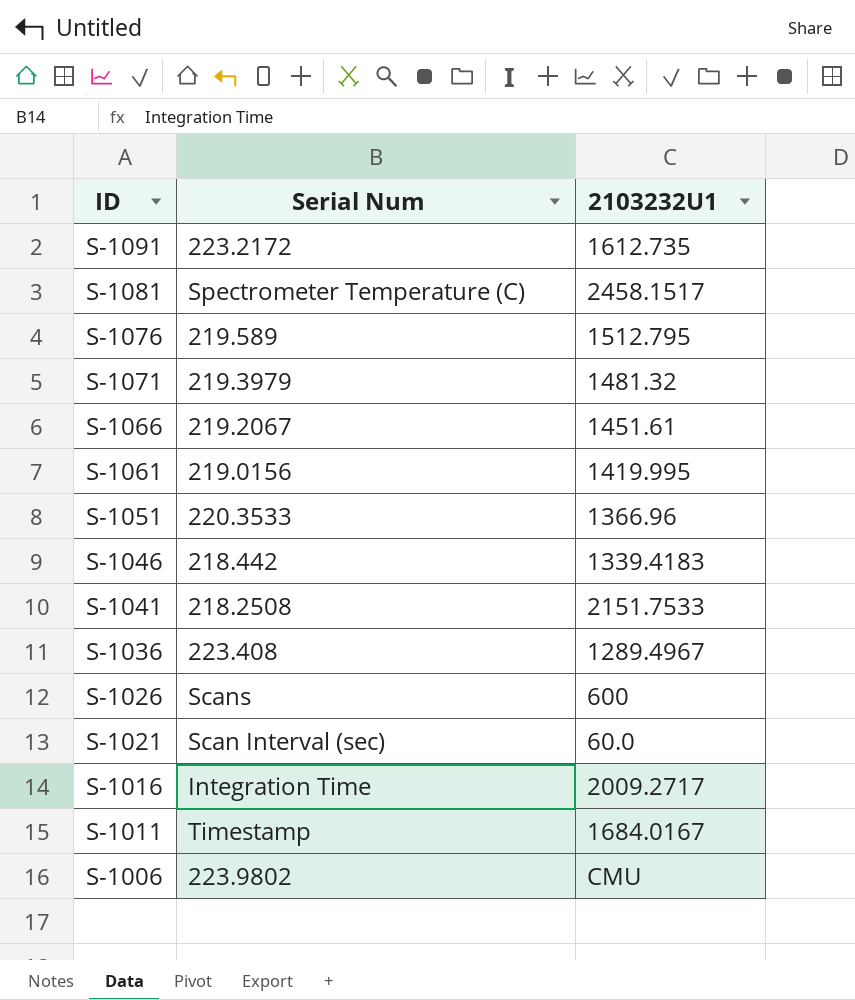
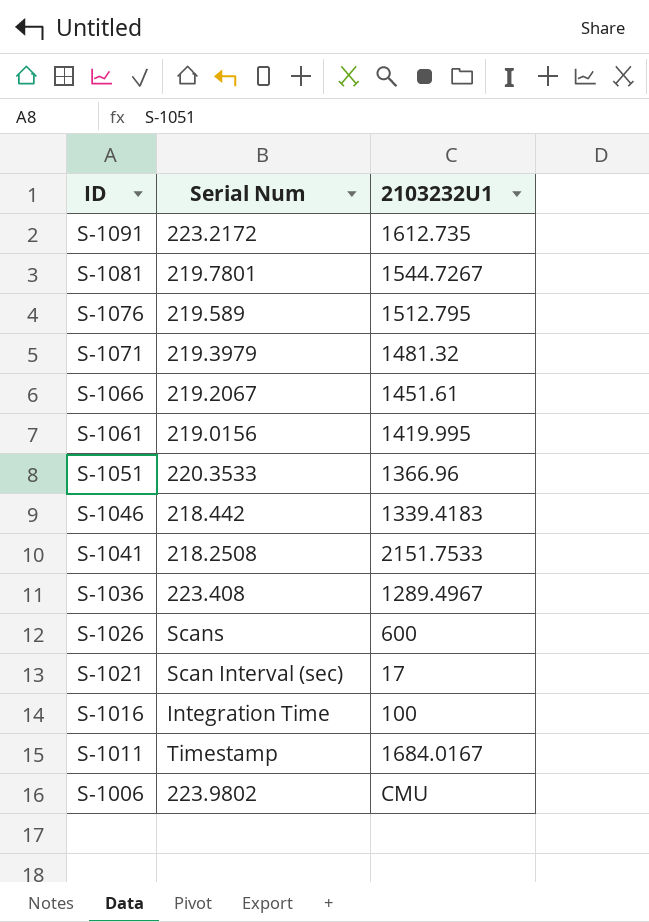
S-1081 | Serial Num: Spectrometer Temperature (C) -> 219.7801
S-1081 | 2103232U1: 2458.1517 -> 1544.7267
S-1021 | 2103232U1: 60.0 -> 17
S-1016 | 2103232U1: 2009.2717 -> 100

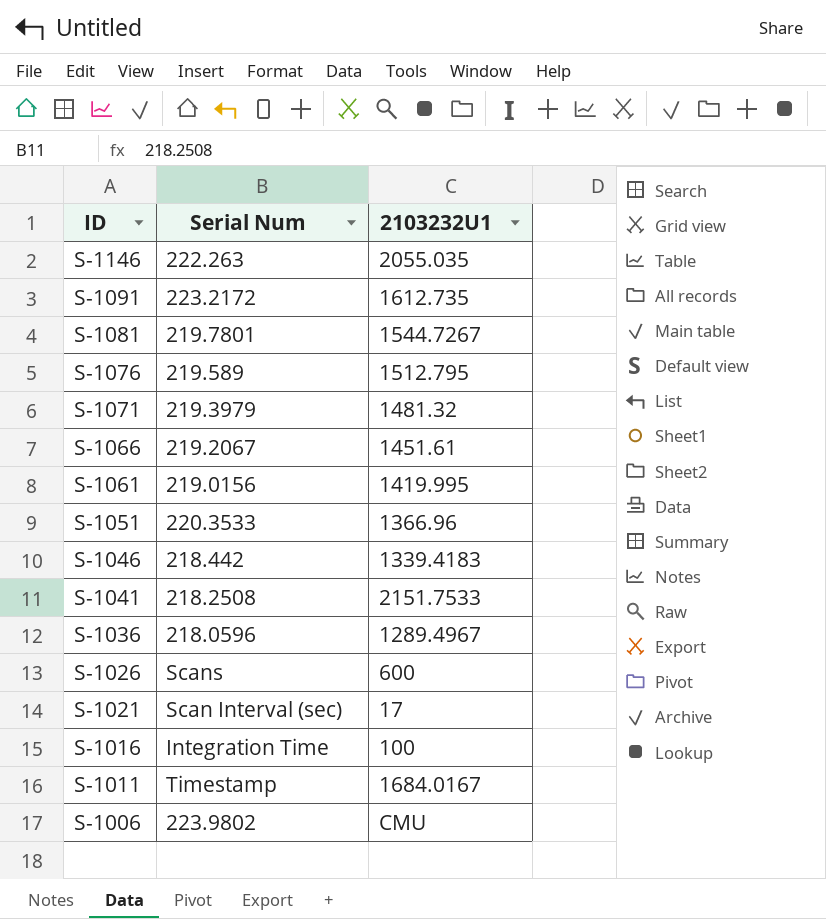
row S-1146: none -> 222.263 | 2055.035
S-1036 | Serial Num: 223.408 -> 218.0596

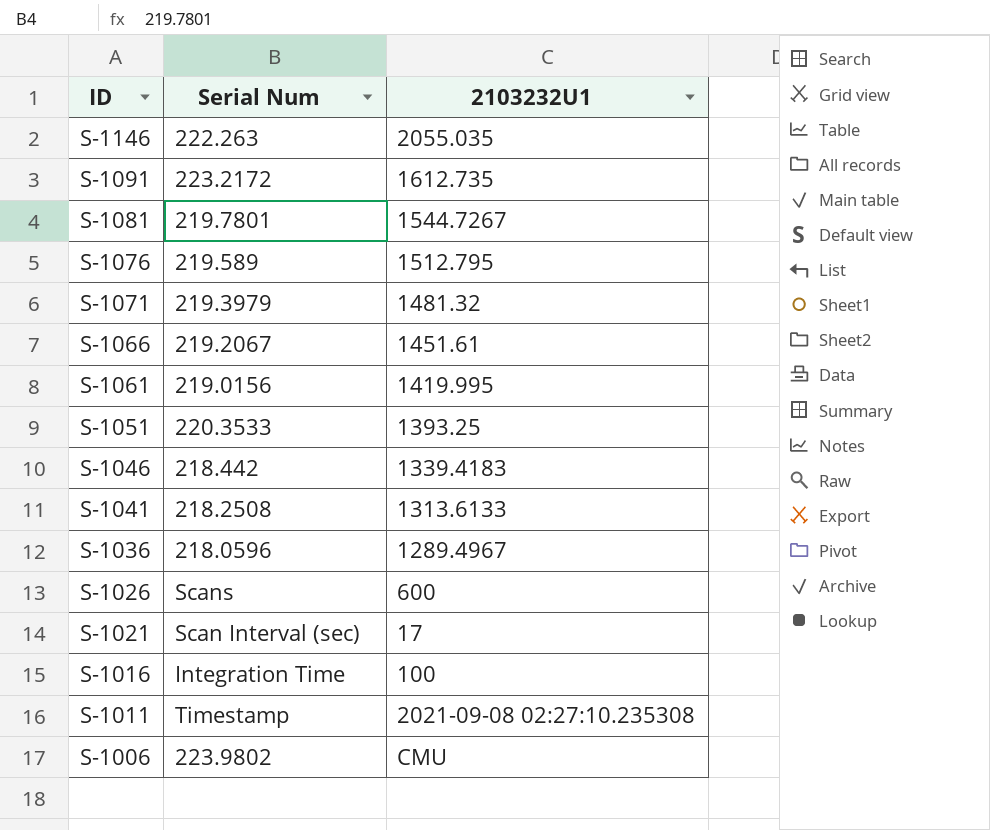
S-1051 | 2103232U1: 1366.96 -> 1393.25
S-1041 | 2103232U1: 2151.7533 -> 1313.6133
S-1011 | 2103232U1: 1684.0167 -> 2021-09-08 02:27:10.235308

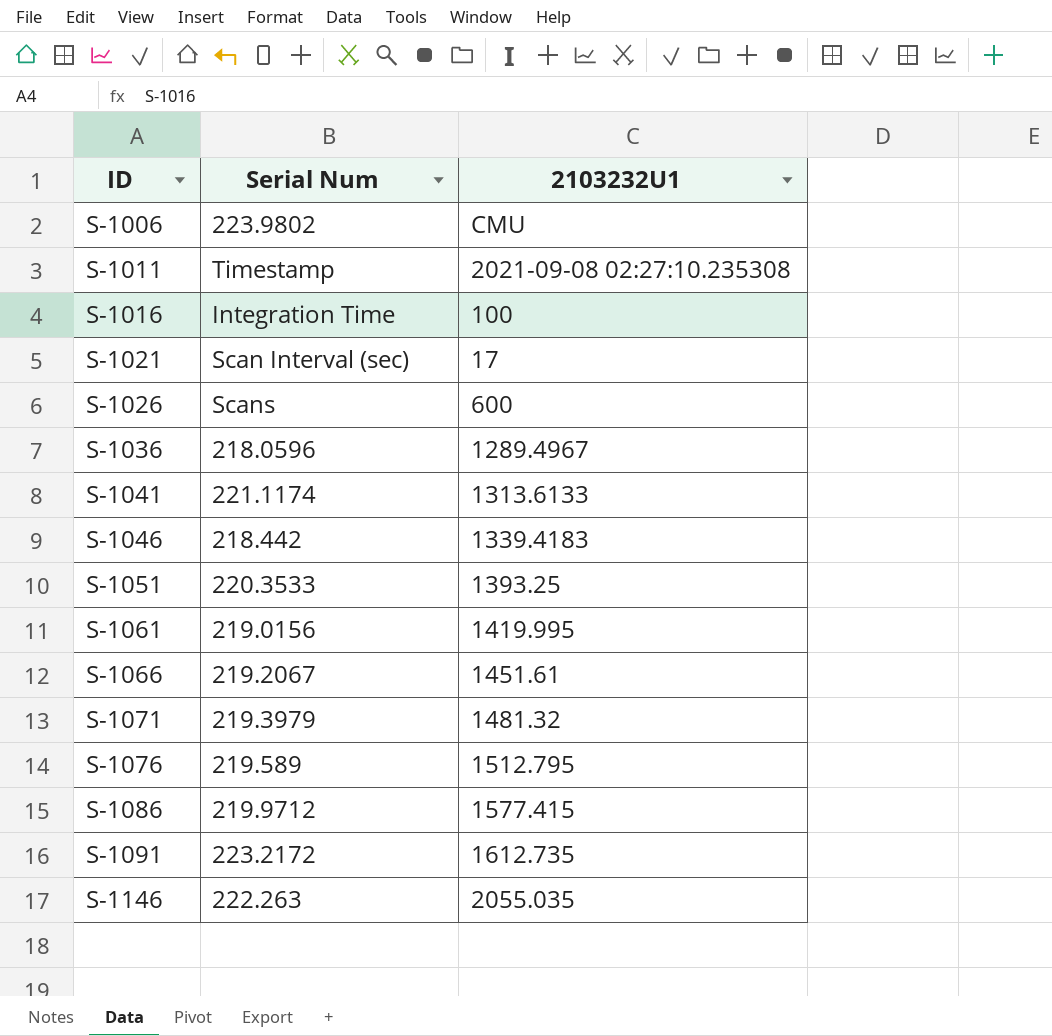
row order: ID descending -> ID ascending
row S-1081: 219.7801 | 1544.7267 -> none
S-1041 | Serial Num: 218.2508 -> 221.1174
row S-1086: none -> 219.9712 | 1577.415

